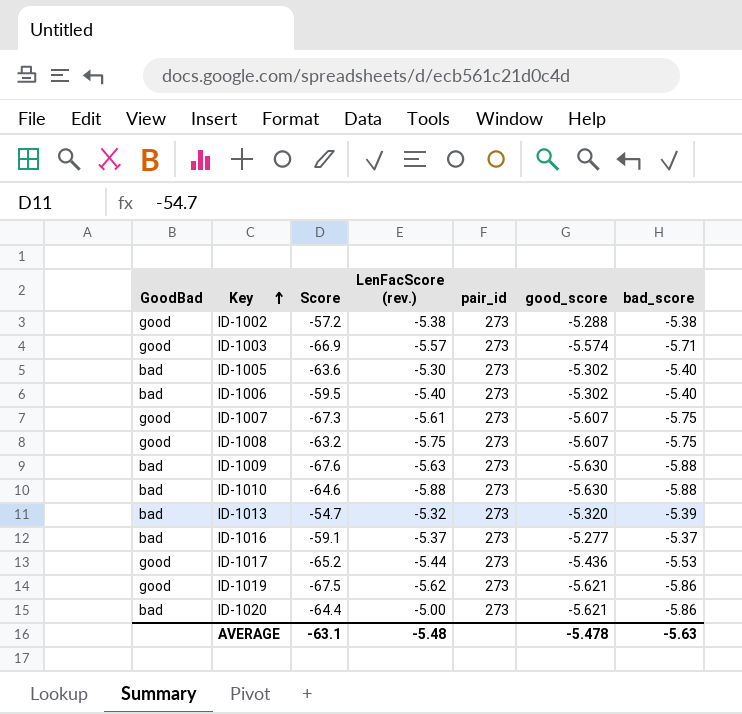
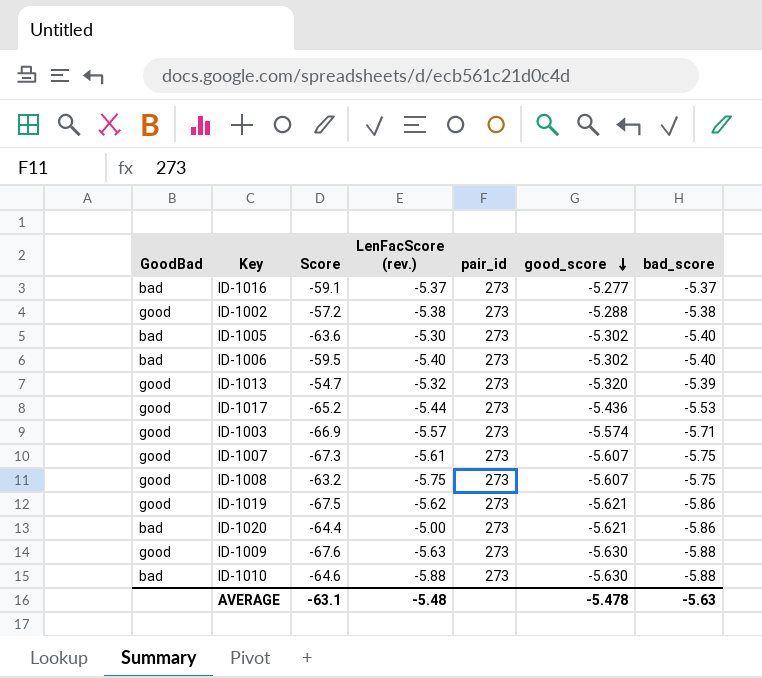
row order: Key ascending -> good_score descending
ID-1013 | GoodBad: bad -> good
ID-1009 | GoodBad: bad -> good

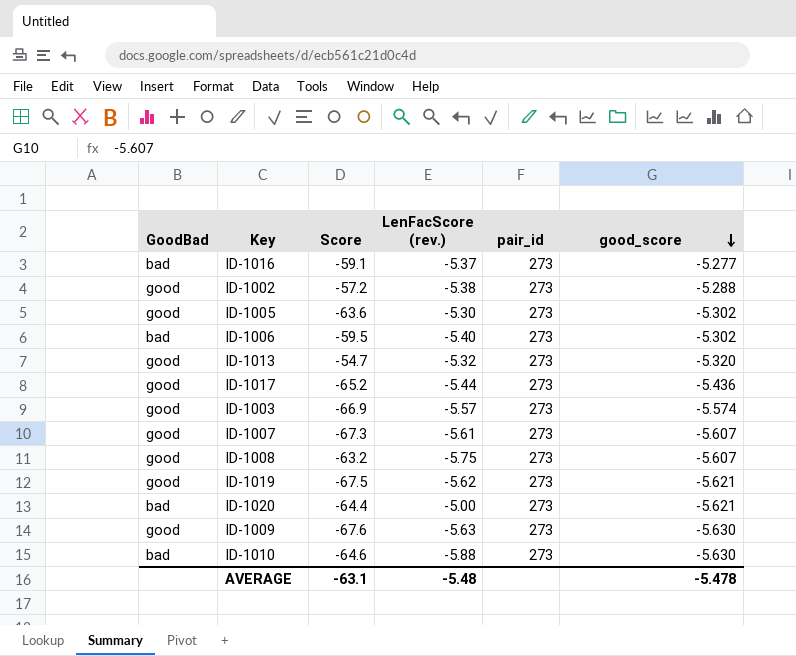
column bad_score | position: 7 -> none
ID-1005 | GoodBad: bad -> good

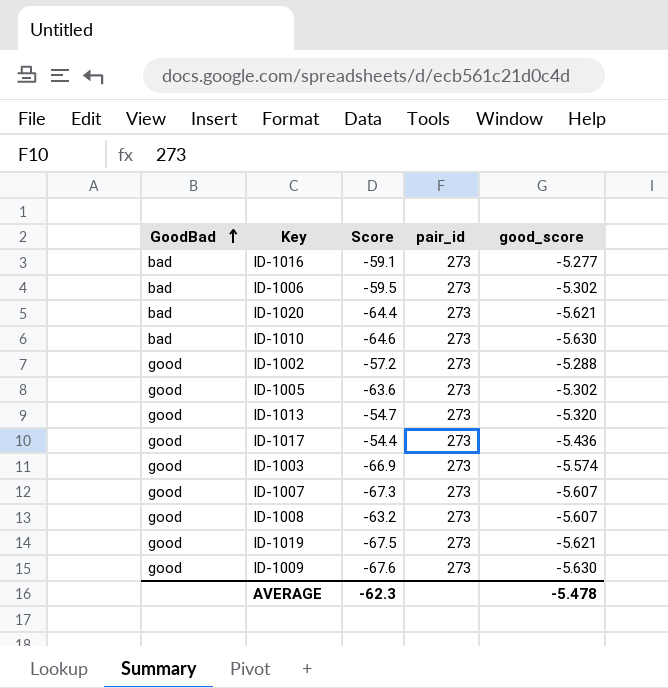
row order: good_score descending -> GoodBad ascending
column LenFacScore (rev.) | position: 4 -> none
ID-1017 | Score: -65.2 -> -54.4
AVERAGE | Score: -63.1 -> -62.3

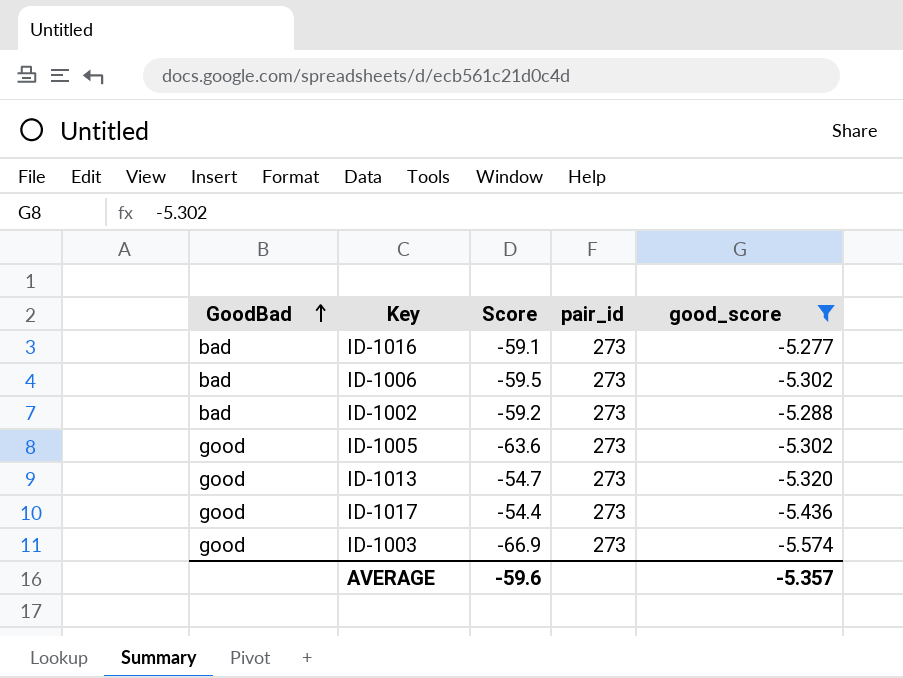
filter: none -> good_score >= -5.574
ID-1002 | GoodBad: good -> bad
ID-1002 | Score: -57.2 -> -59.2
AVERAGE | Score: -62.3 -> -59.6
AVERAGE | good_score: -5.478 -> -5.357

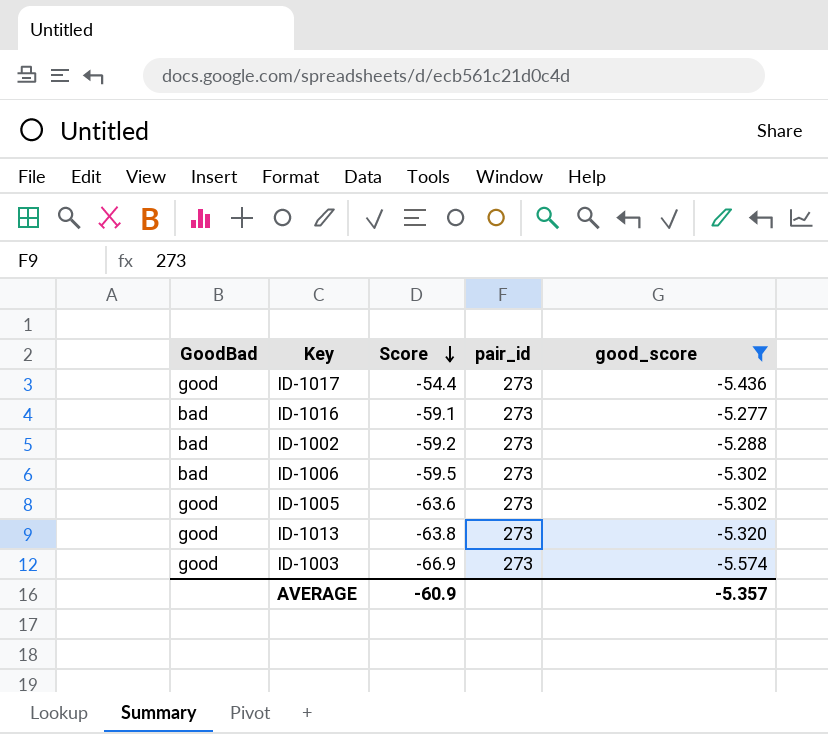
row order: GoodBad ascending -> Score descending
ID-1013 | Score: -54.7 -> -63.8
AVERAGE | Score: -59.6 -> -60.9

